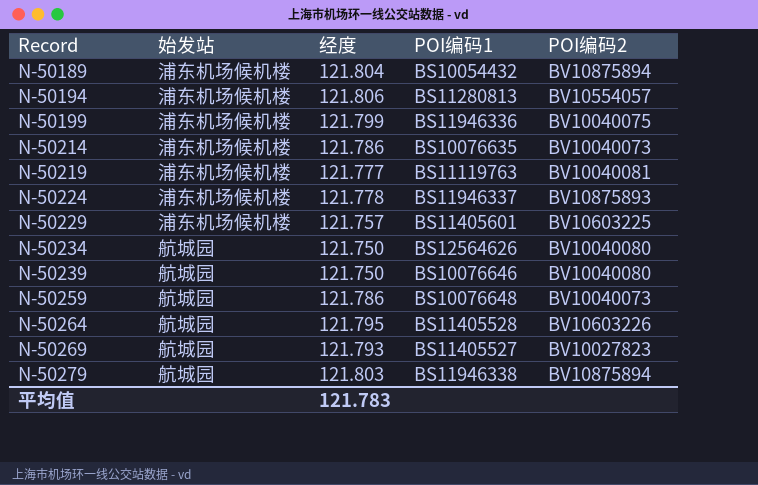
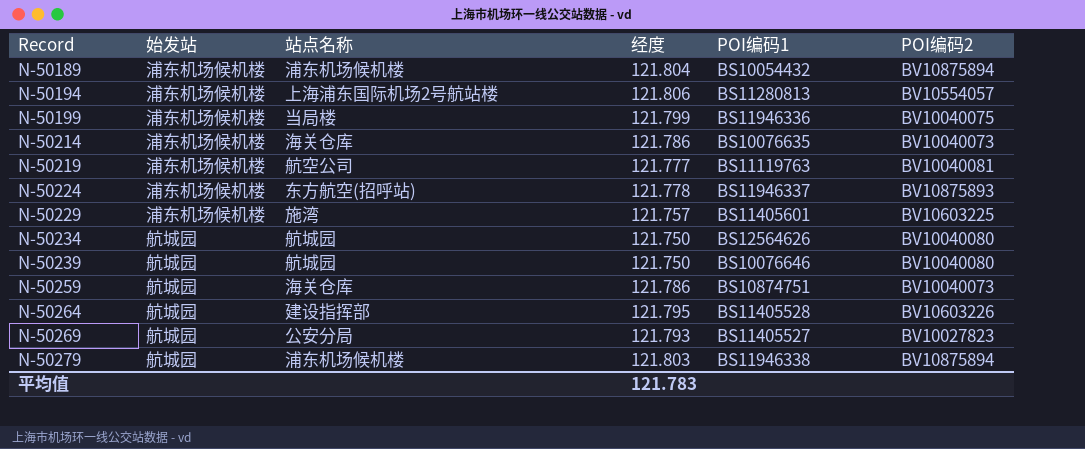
column 站点名称 | position: none -> 3
N-50259 | POI编码1: BS10076648 -> BS10874751

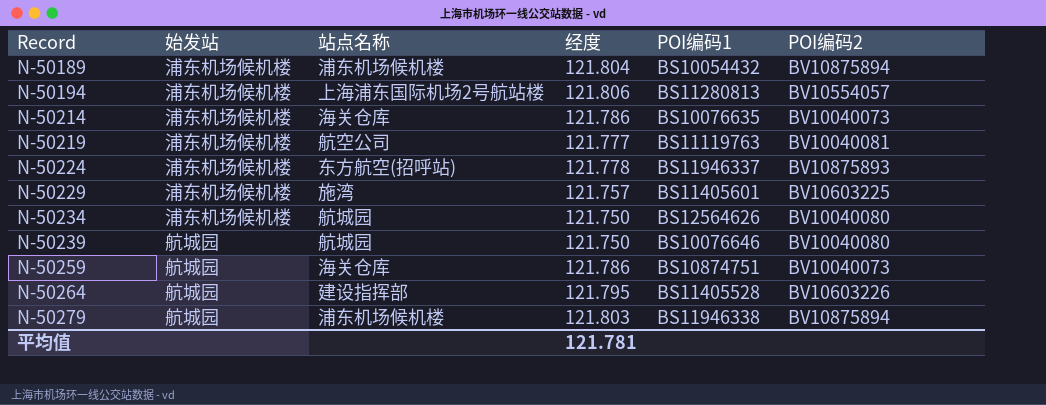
row N-50199: 浦东机场候机楼 | 当局楼 | 121.799 | BS11946336 | BV10040075 -> none
row N-50269: 航城园 | 公安分局 | 121.793 | BS11405527 | BV10027823 -> none
N-50234 | 始发站: 航城园 -> 浦东机场候机楼
平均值 | 经度: 121.783 -> 121.781

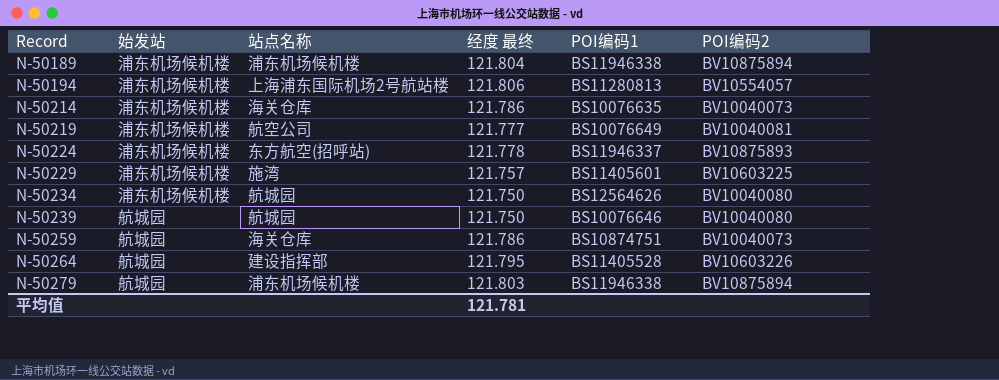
column name: 经度 -> 经度 最终
N-50189 | POI编码1: BS10054432 -> BS11946338
N-50219 | POI编码1: BS11119763 -> BS10076649

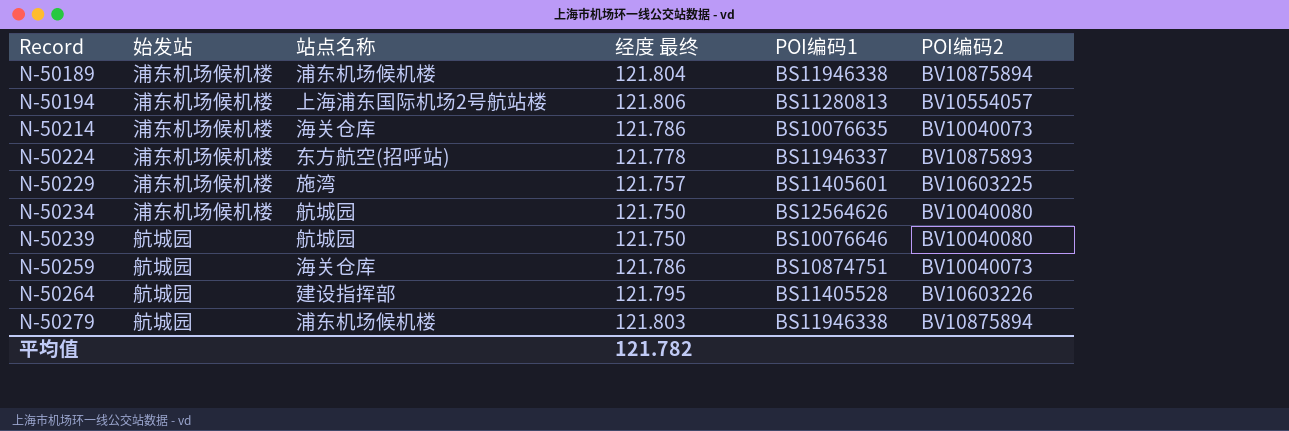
row N-50219: 浦东机场候机楼 | 航空公司 | 121.777 | BS10076649 | BV10040081 -> none
平均值 | 经度 最终: 121.781 -> 121.782

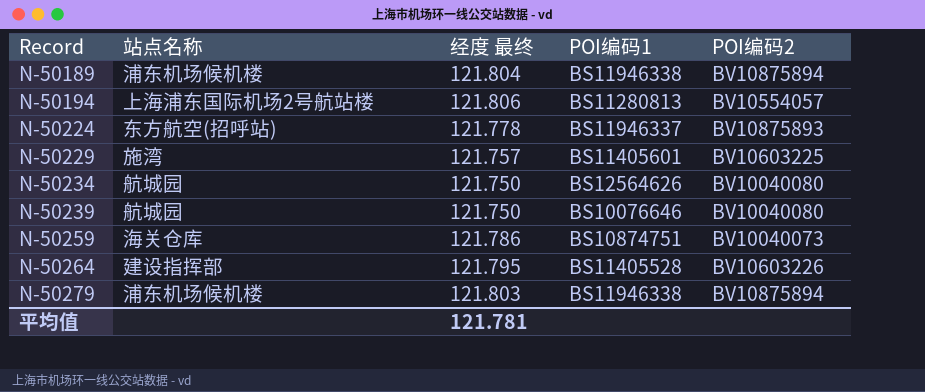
column 始发站 | position: 2 -> none
row N-50214: 浦东机场候机楼 | 海关仓库 | 121.786 | BS10076635 | BV10040073 -> none
平均值 | 经度 最终: 121.782 -> 121.781

